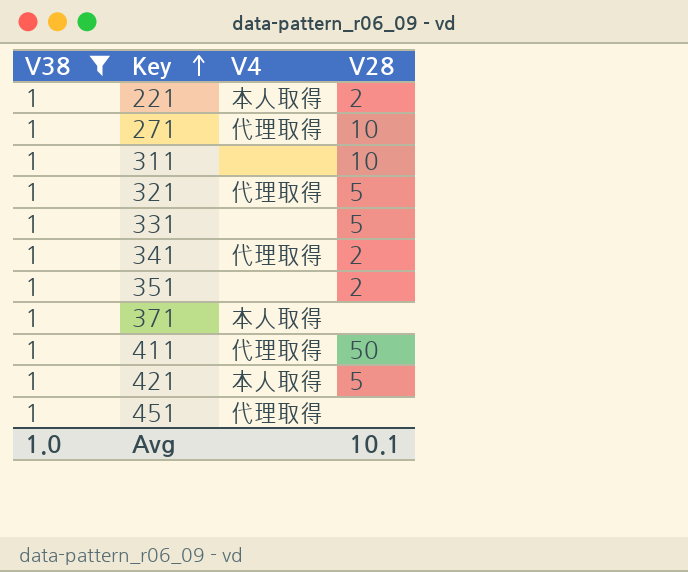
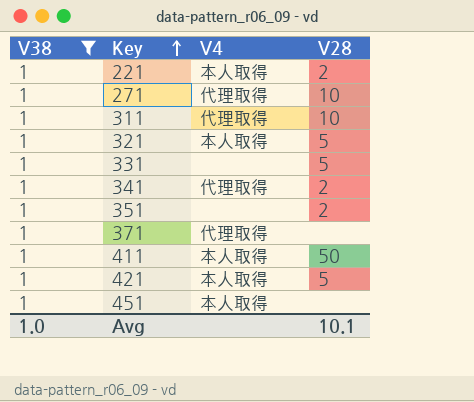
311 | V4: none -> 代理取得
321 | V4: 代理取得 -> 本人取得
371 | V4: 本人取得 -> 代理取得
411 | V4: 代理取得 -> 本人取得
451 | V4: 代理取得 -> 本人取得

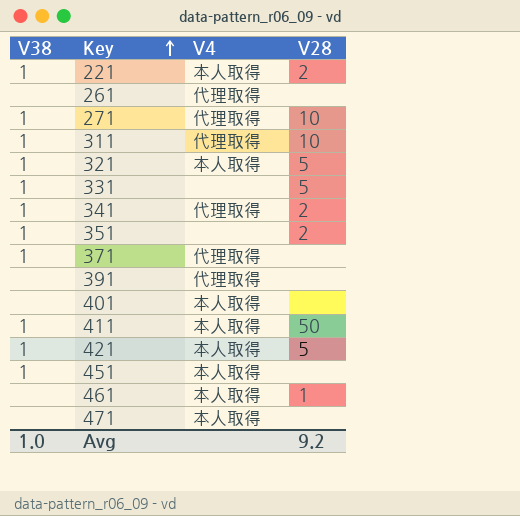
filter: V38 = 1 -> none
Avg | V28: 10.1 -> 9.2

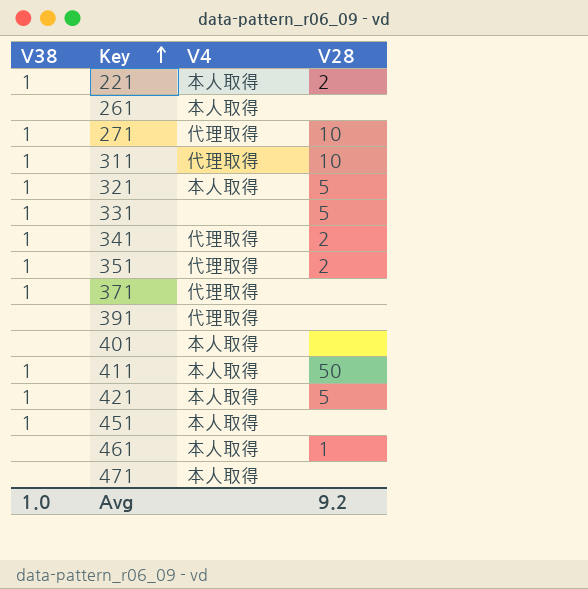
261 | V4: 代理取得 -> 本人取得
351 | V4: none -> 代理取得

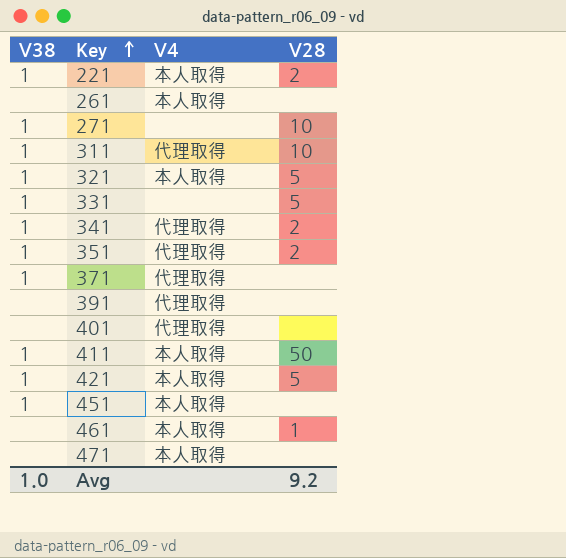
271 | V4: 代理取得 -> none
401 | V4: 本人取得 -> 代理取得

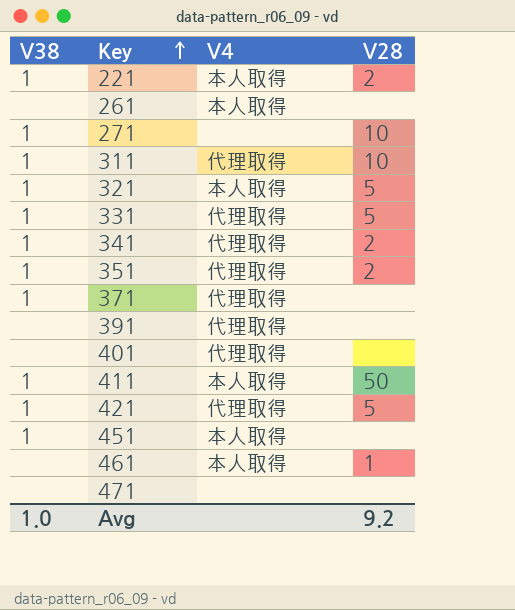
331 | V4: none -> 代理取得
421 | V4: 本人取得 -> 代理取得
471 | V4: 本人取得 -> none

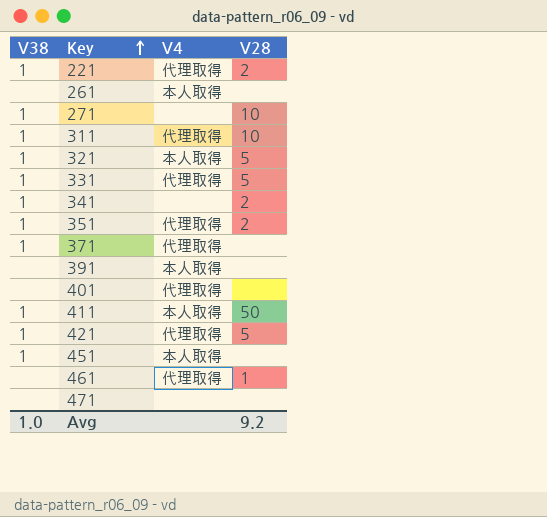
221 | V4: 本人取得 -> 代理取得
341 | V4: 代理取得 -> none
391 | V4: 代理取得 -> 本人取得
461 | V4: 本人取得 -> 代理取得

